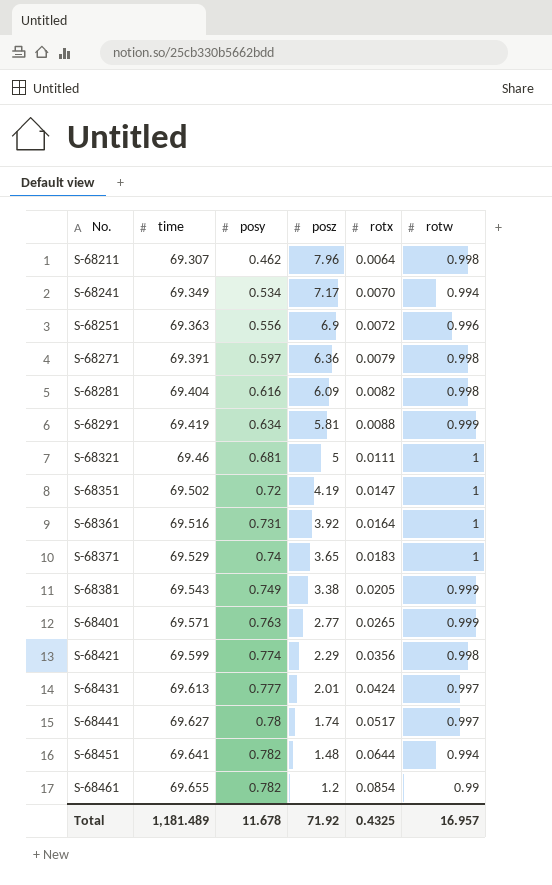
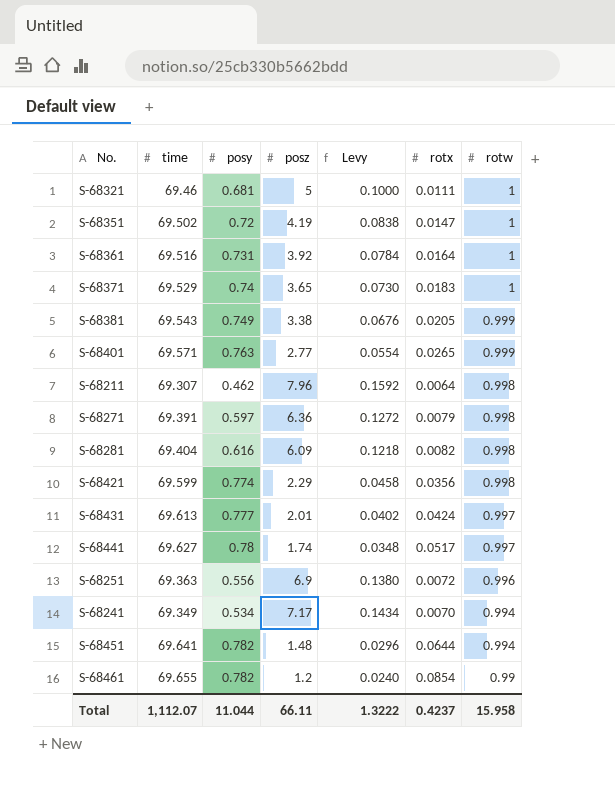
row order: No. ascending -> rotw descending
column Levy | formula: none -> [posz] * 0.02
row S-68291: 69.419 | 0.634 | 5.81 | 0.0088 | 0.999 -> none
Total | time: 1,181.489 -> 1,112.07
Total | posy: 11.678 -> 11.044
Total | posz: 71.92 -> 66.11
Total | rotx: 0.4325 -> 0.4237
Total | rotw: 16.957 -> 15.958

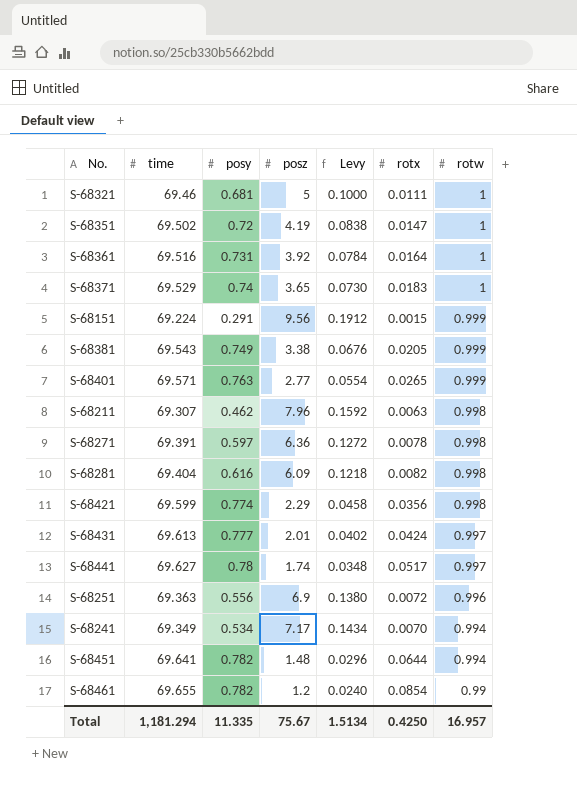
row S-68151: none -> 69.224 | 0.291 | 9.56 | 0.1912 | 0.0015 | 0.999
S-68211 | rotx: 0.0064 -> 0.0063
S-68271 | rotx: 0.0079 -> 0.0078
Total | time: 1,112.07 -> 1,181.294
Total | posy: 11.044 -> 11.335
Total | posz: 66.11 -> 75.67
Total | Levy: 1.3222 -> 1.5134
Total | rotx: 0.4237 -> 0.4250
Total | rotw: 15.958 -> 16.957

